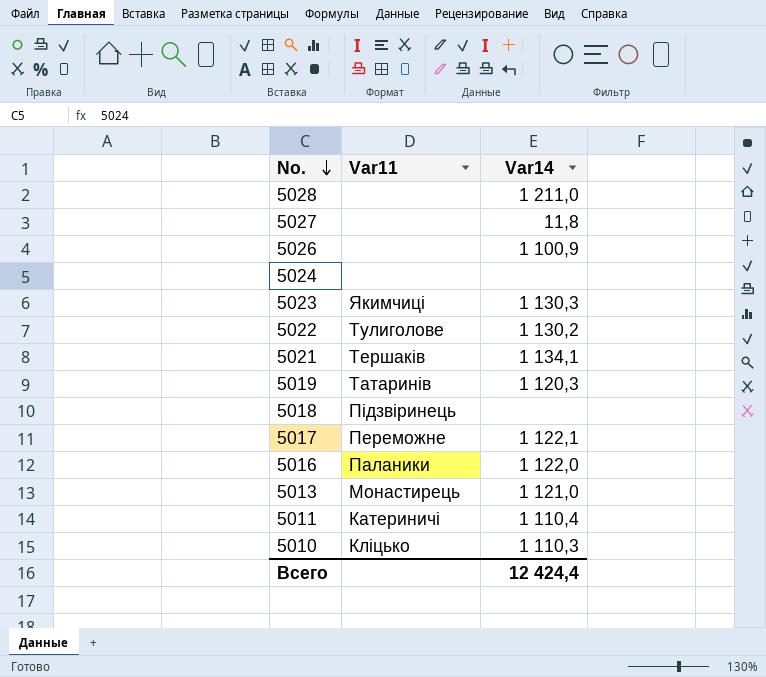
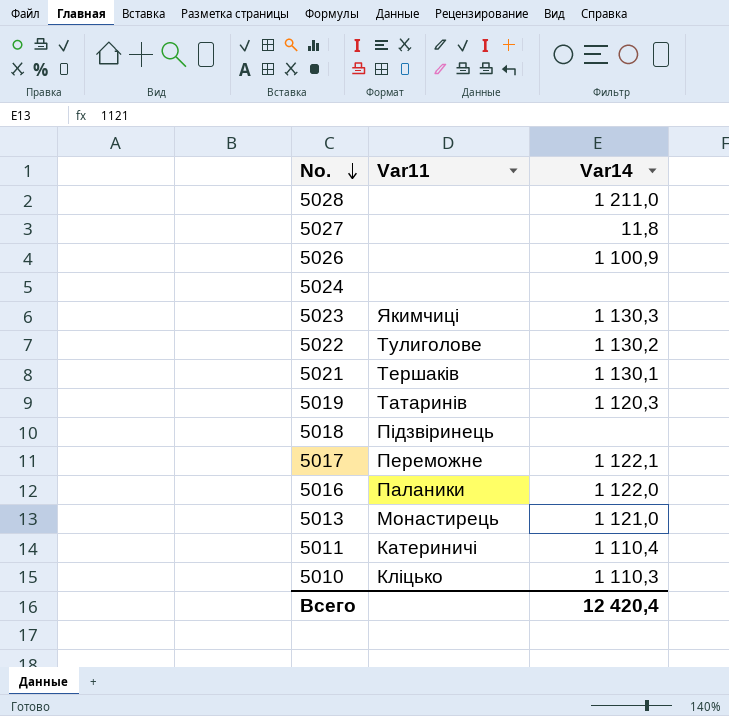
5021 | Var14: 1 134,1 -> 1 130,1
Всего | Var14: 12 424,4 -> 12 420,4

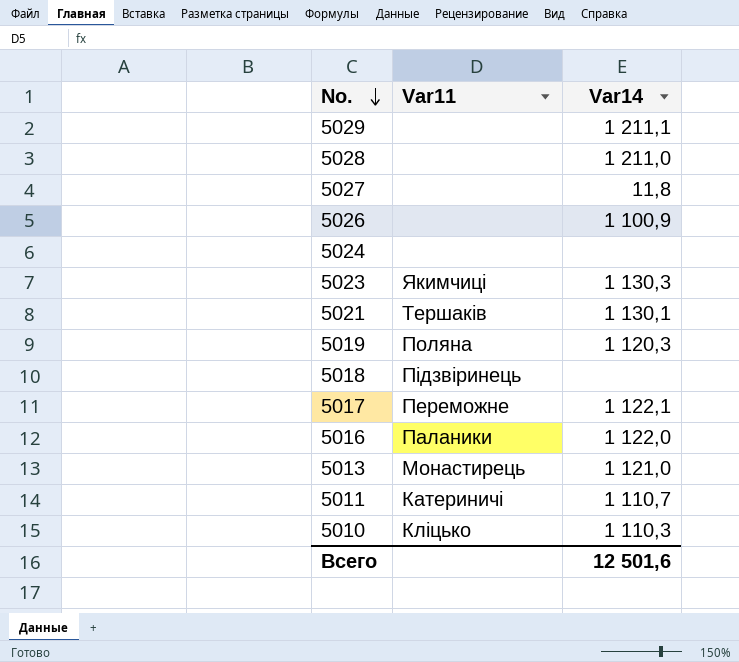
row 5022: Тулиголове | 1 130,2 -> none
row 5029: none -> none | 1 211,1
5019 | Var11: Татаринів -> Поляна
5011 | Var14: 1 110,4 -> 1 110,7
Всего | Var14: 12 420,4 -> 12 501,6

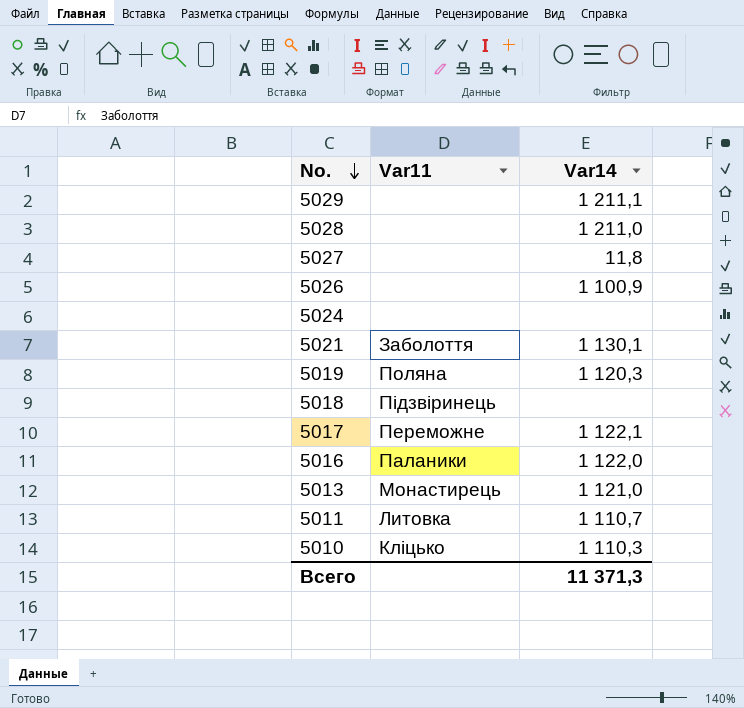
row 5023: Якимчиці | 1 130,3 -> none
5021 | Var11: Тершаків -> Заболоття
5011 | Var11: Катериничі -> Литовка
Всего | Var14: 12 501,6 -> 11 371,3

